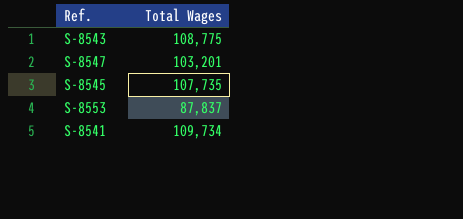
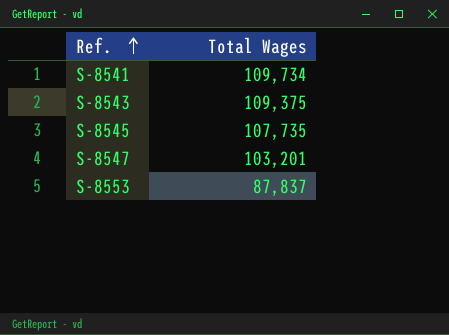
row order: none -> Ref. ascending
S-8543 | Total Wages: 108,775 -> 109,375

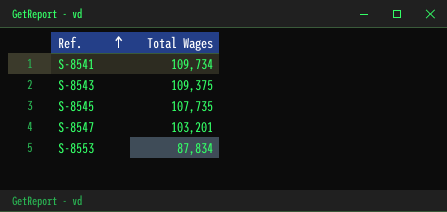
S-8553 | Total Wages: 87,837 -> 87,834

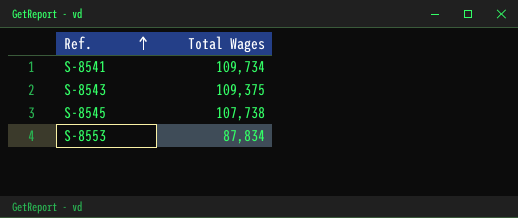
row S-8547: 103,201 -> none
S-8545 | Total Wages: 107,735 -> 107,738

